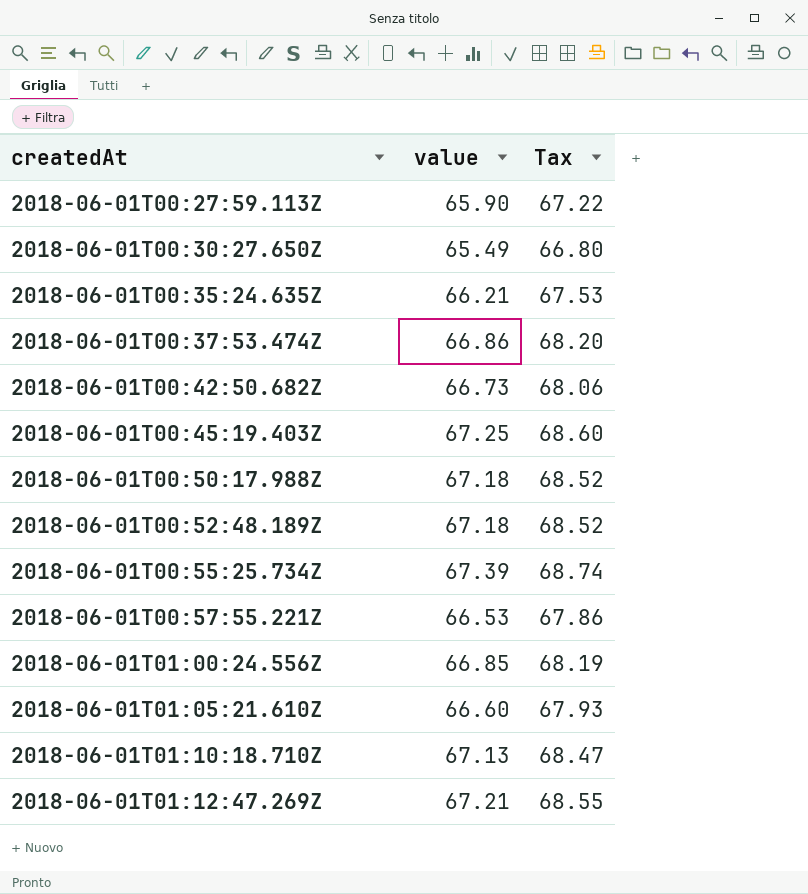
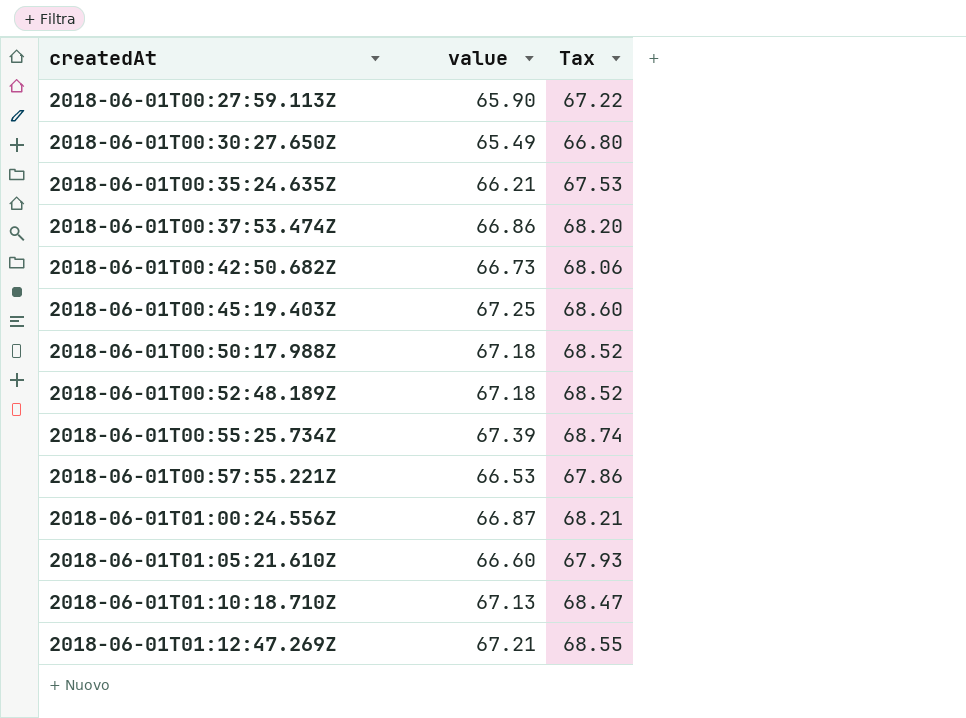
2018-06-01T01:00:24.556Z | value: 66.85 -> 66.87
2018-06-01T01:00:24.556Z | Tax: 68.19 -> 68.21

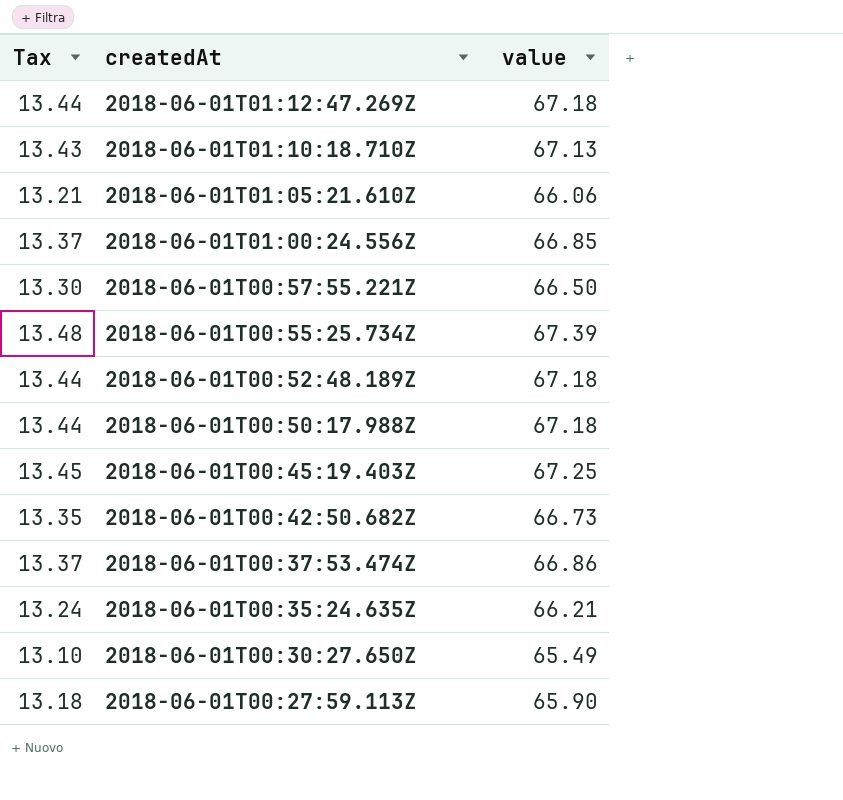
row order: createdAt ascending -> createdAt descending
column Tax | formula: [value] * 1.02 -> [value] * 0.2
column Tax | position: 3 -> 1
2018-06-01T01:12:47.269Z | value: 67.21 -> 67.18
2018-06-01T01:05:21.610Z | value: 66.60 -> 66.06
2018-06-01T01:00:24.556Z | value: 66.87 -> 66.85
2018-06-01T00:57:55.221Z | value: 66.53 -> 66.50

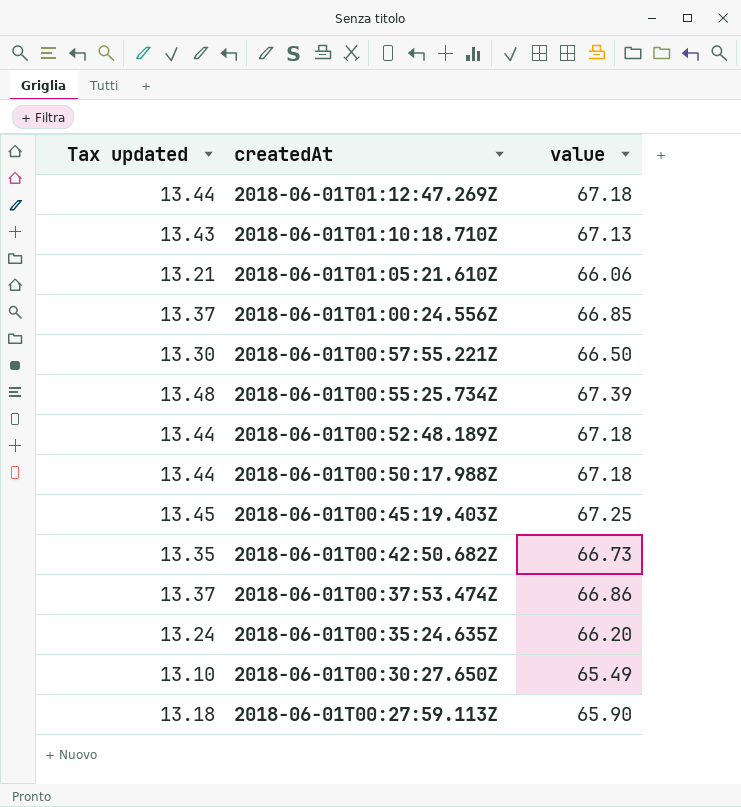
column name: Tax -> Tax updated
2018-06-01T00:35:24.635Z | value: 66.21 -> 66.20

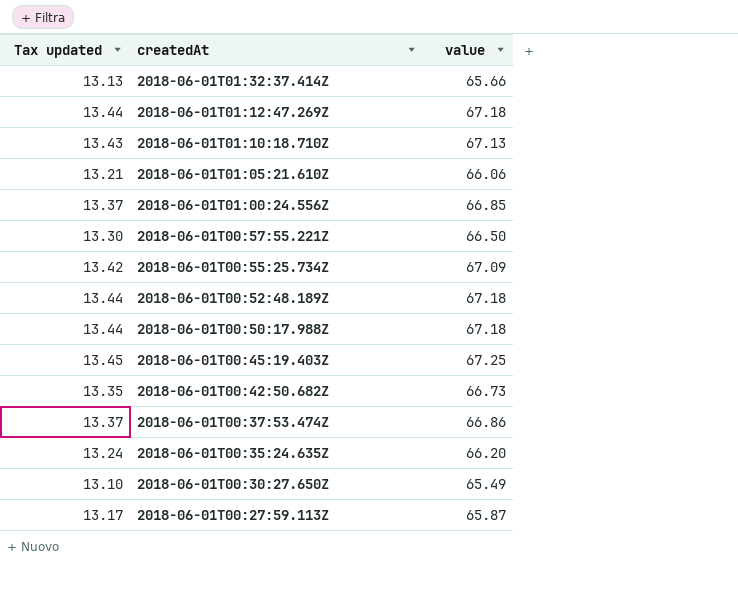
row 2018-06-01T01:32:37.414Z: none -> 13.13 | 65.66
2018-06-01T00:55:25.734Z | Tax updated: 13.48 -> 13.42
2018-06-01T00:55:25.734Z | value: 67.39 -> 67.09
2018-06-01T00:27:59.113Z | Tax updated: 13.18 -> 13.17
2018-06-01T00:27:59.113Z | value: 65.90 -> 65.87

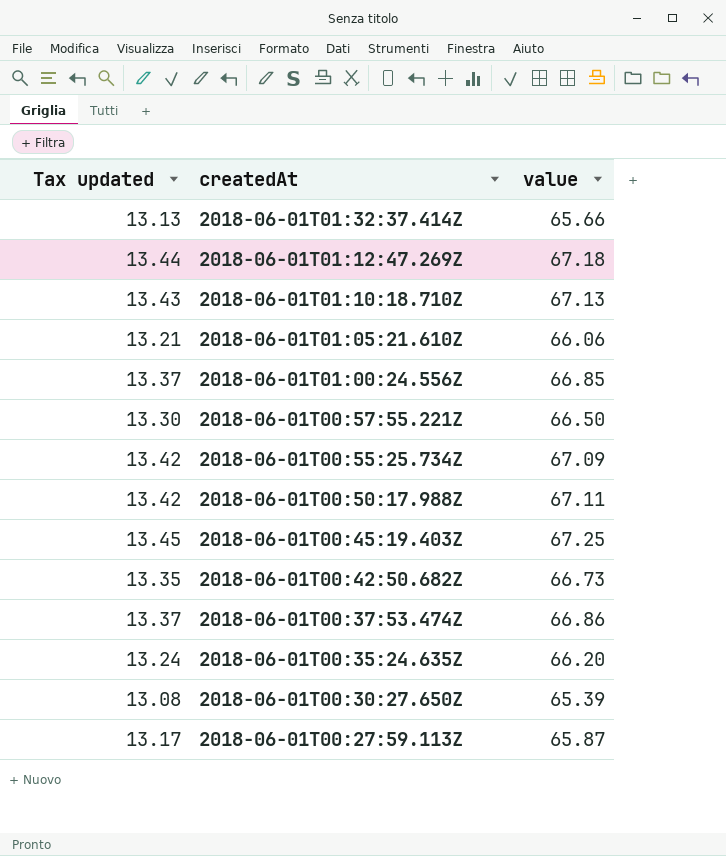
row 2018-06-01T00:52:48.189Z: 13.44 | 67.18 -> none
2018-06-01T00:50:17.988Z | Tax updated: 13.44 -> 13.42
2018-06-01T00:50:17.988Z | value: 67.18 -> 67.11
2018-06-01T00:30:27.650Z | Tax updated: 13.10 -> 13.08
2018-06-01T00:30:27.650Z | value: 65.49 -> 65.39

